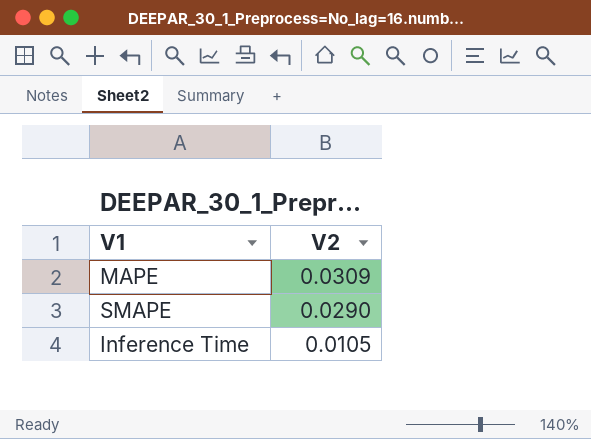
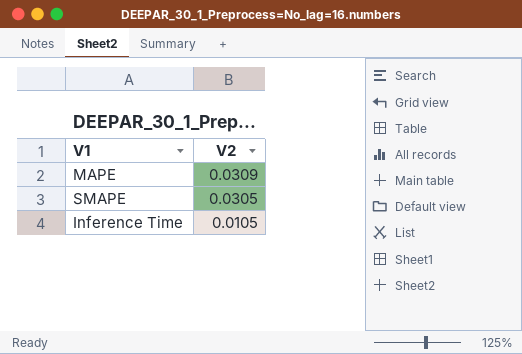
SMAPE | V2: 0.0290 -> 0.0305

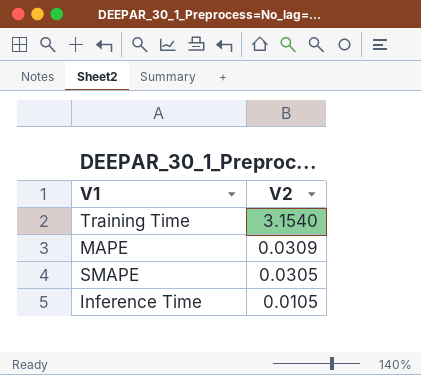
row Training Time: none -> 3.1540

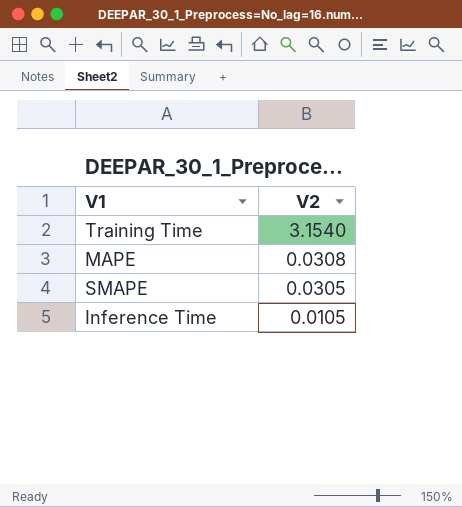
MAPE | V2: 0.0309 -> 0.0308

